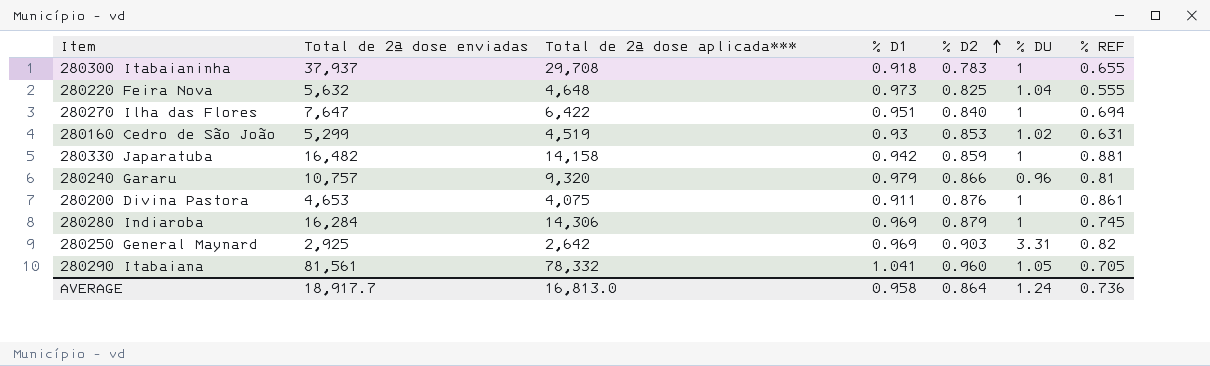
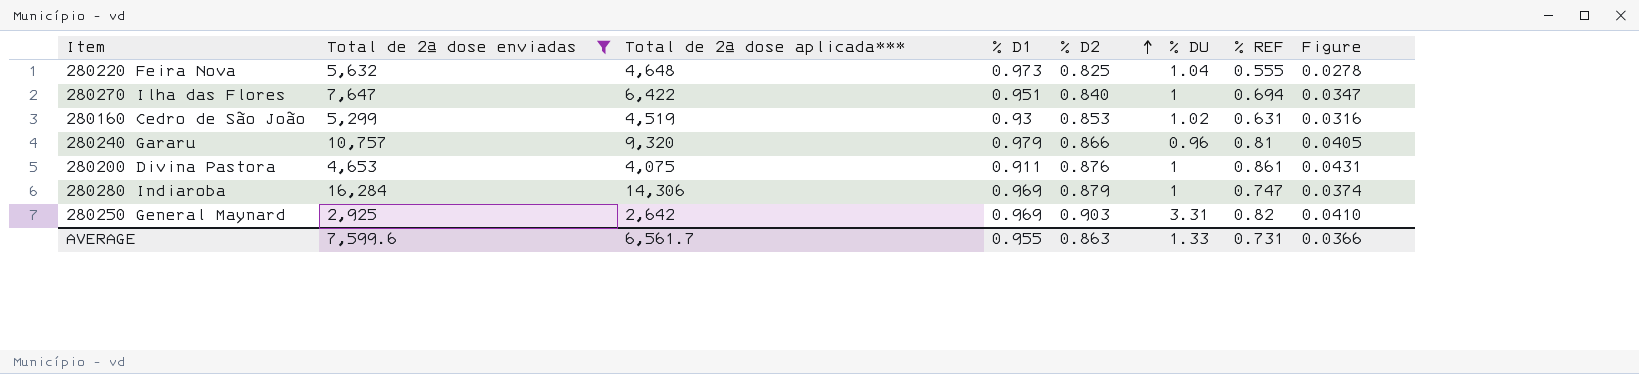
filter: none -> Total de 2ª dose enviadas <= 16,284
column Figure | formula: none -> [% REF] * 0.05
280280 Indiaroba | % REF: 0.745 -> 0.747
AVERAGE | Total de 2ª dose enviadas: 18,917.7 -> 7,599.6
AVERAGE | Total de 2ª dose aplicada***: 16,813.0 -> 6,561.7
AVERAGE | % D1: 0.958 -> 0.955
AVERAGE | % D2: 0.864 -> 0.863
AVERAGE | % DU: 1.24 -> 1.33
AVERAGE | % REF: 0.736 -> 0.731

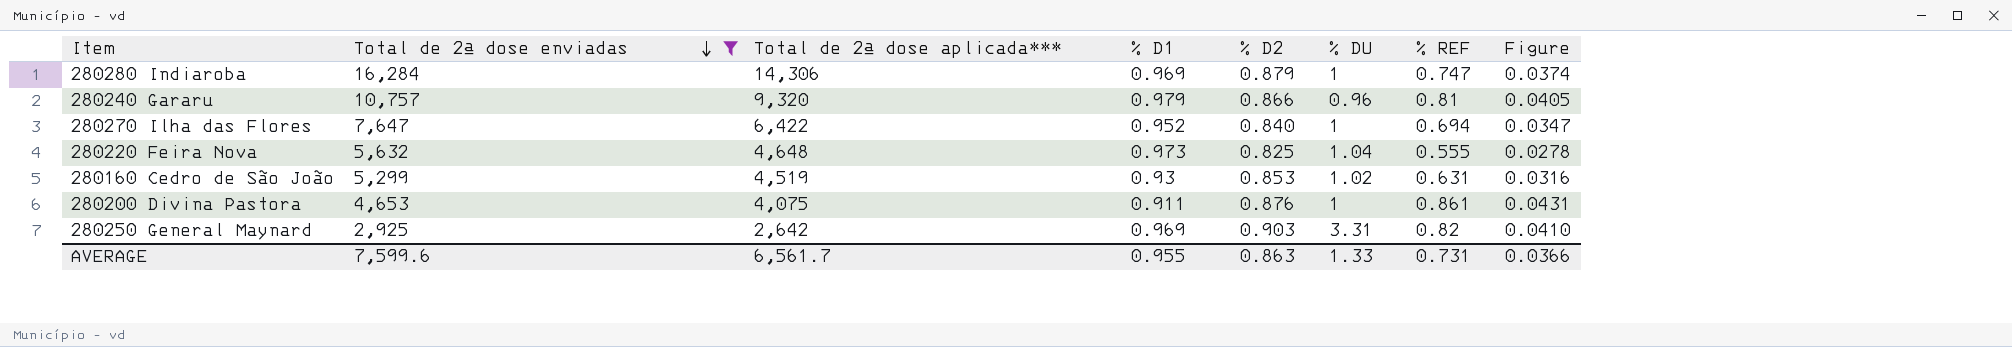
row order: % D2 ascending -> Total de 2ª dose enviadas descending
280270 Ilha das Flores | % D1: 0.951 -> 0.952

